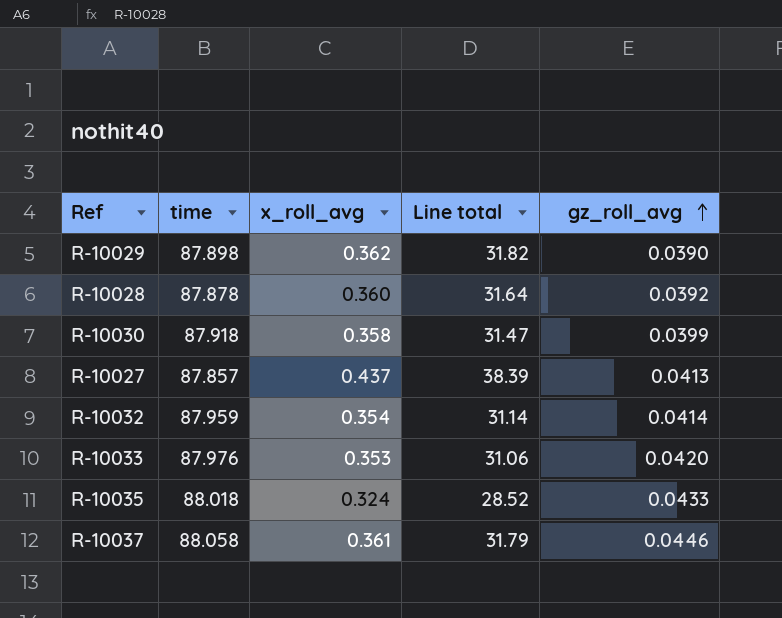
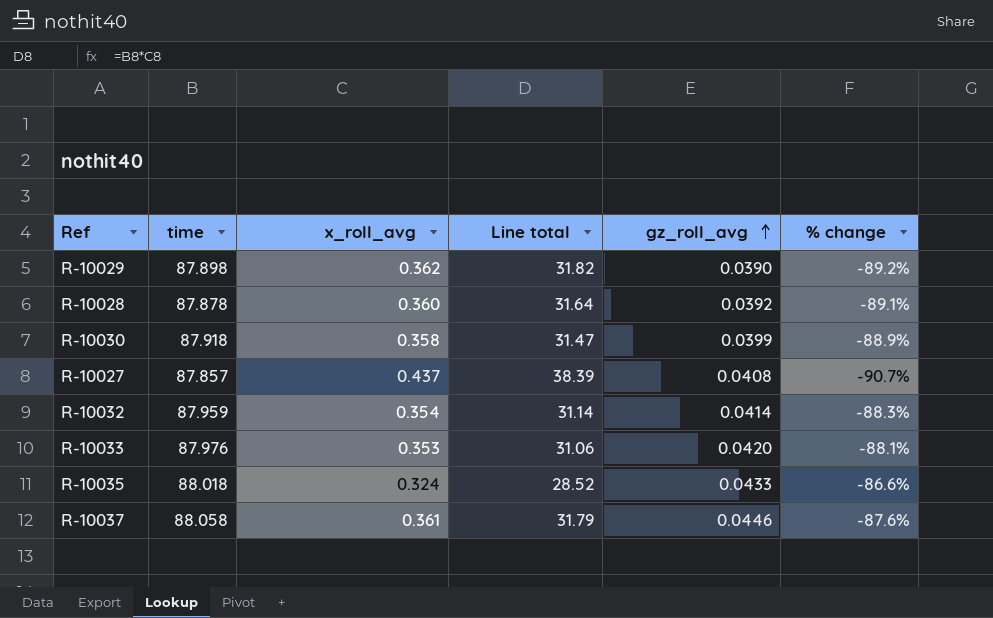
column % change | formula: none -> ([gz_roll_avg] - [x_roll_avg]) / [x_roll_avg]
R-10027 | gz_roll_avg: 0.0413 -> 0.0408

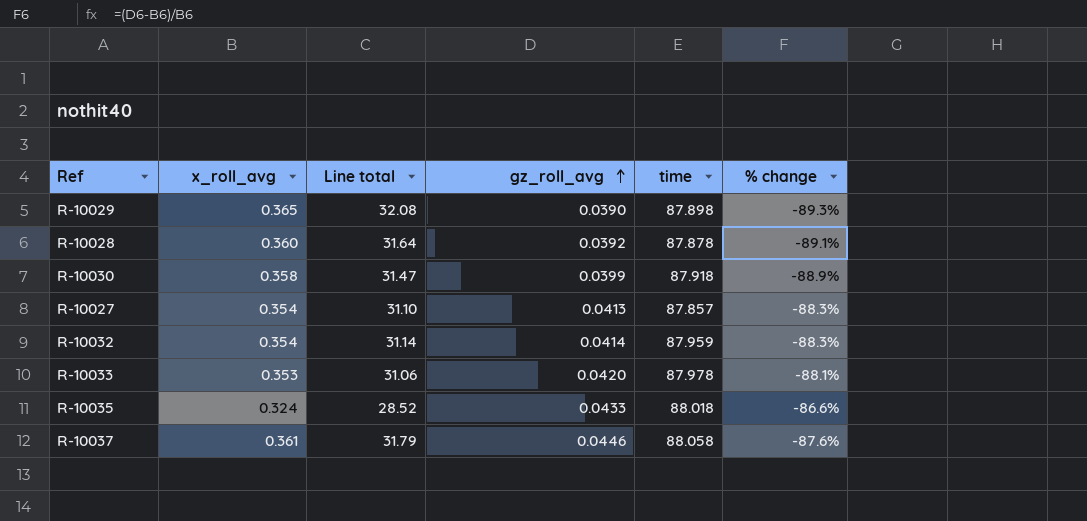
column time | position: 2 -> 5
R-10029 | x_roll_avg: 0.362 -> 0.365
R-10029 | Line total: 31.82 -> 32.08
R-10029 | % change: -89.2% -> -89.3%
R-10027 | x_roll_avg: 0.437 -> 0.354
R-10027 | Line total: 38.39 -> 31.10
R-10027 | gz_roll_avg: 0.0408 -> 0.0413
R-10027 | % change: -90.7% -> -88.3%
R-10033 | time: 87.976 -> 87.978

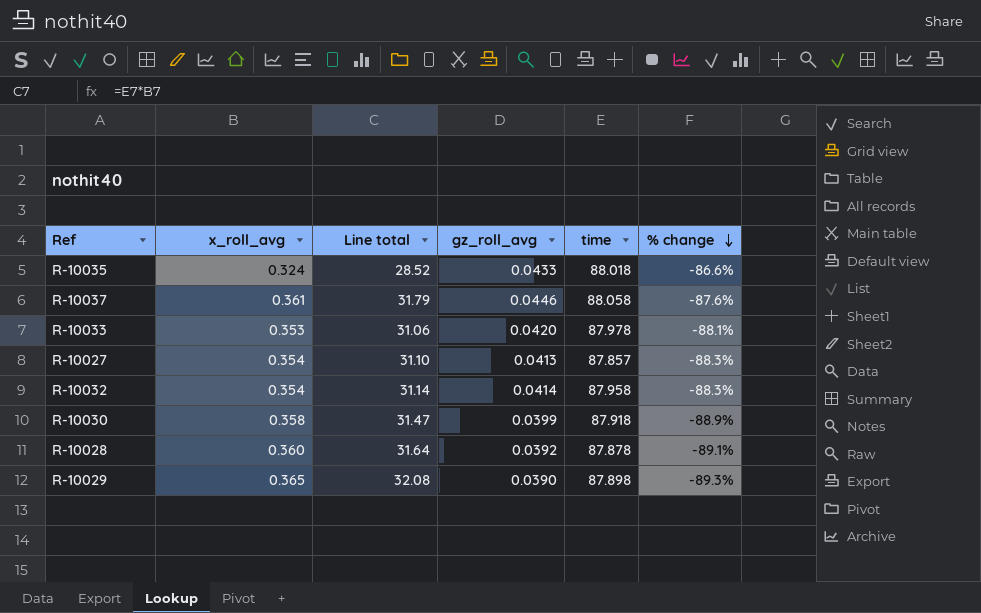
row order: gz_roll_avg ascending -> % change descending
R-10032 | time: 87.959 -> 87.958

